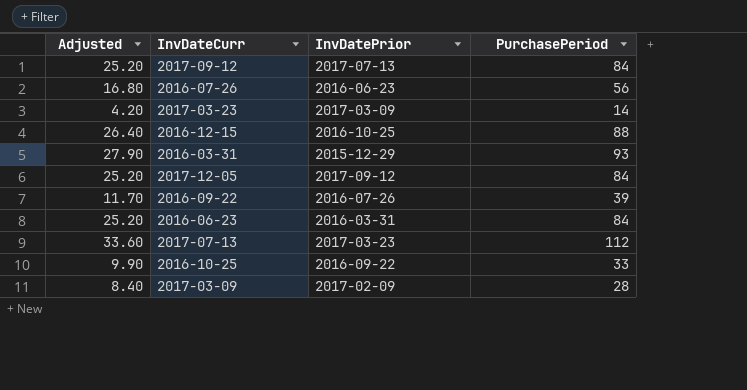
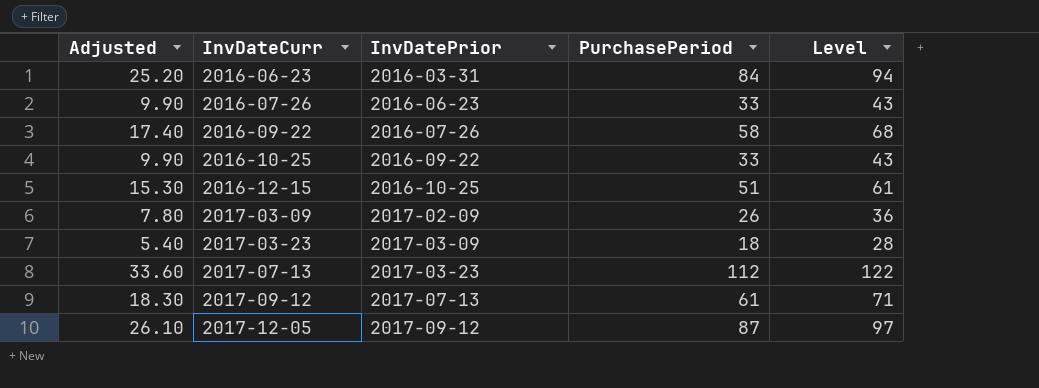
row order: none -> InvDateCurr ascending
column Level | formula: none -> [PurchasePeriod] + 10
row 2016-03-31: 27.90 | 2015-12-29 | 93 -> none
2016-07-26 | Adjusted: 16.80 -> 9.90
2016-07-26 | PurchasePeriod: 56 -> 33
2016-09-22 | Adjusted: 11.70 -> 17.40
2016-09-22 | PurchasePeriod: 39 -> 58
2016-12-15 | Adjusted: 26.40 -> 15.30
2016-12-15 | PurchasePeriod: 88 -> 51
2017-03-09 | Adjusted: 8.40 -> 7.80
2017-03-09 | PurchasePeriod: 28 -> 26
2017-03-23 | Adjusted: 4.20 -> 5.40
2017-03-23 | PurchasePeriod: 14 -> 18
2017-09-12 | Adjusted: 25.20 -> 18.30
2017-09-12 | PurchasePeriod: 84 -> 61
2017-12-05 | Adjusted: 25.20 -> 26.10
2017-12-05 | PurchasePeriod: 84 -> 87

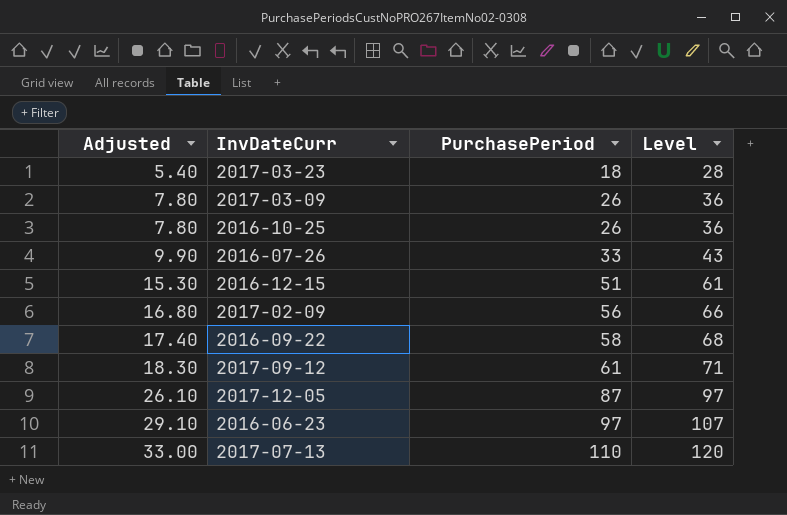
row order: InvDateCurr ascending -> Adjusted ascending
column InvDatePrior | position: 3 -> none
2016-10-25 | Adjusted: 9.90 -> 7.80
2016-10-25 | PurchasePeriod: 33 -> 26
2016-10-25 | Level: 43 -> 36
row 2017-02-09: none -> 16.80 | 56 | 66
2016-06-23 | Adjusted: 25.20 -> 29.10
2016-06-23 | PurchasePeriod: 84 -> 97
2016-06-23 | Level: 94 -> 107
2017-07-13 | Adjusted: 33.60 -> 33.00
2017-07-13 | PurchasePeriod: 112 -> 110
2017-07-13 | Level: 122 -> 120

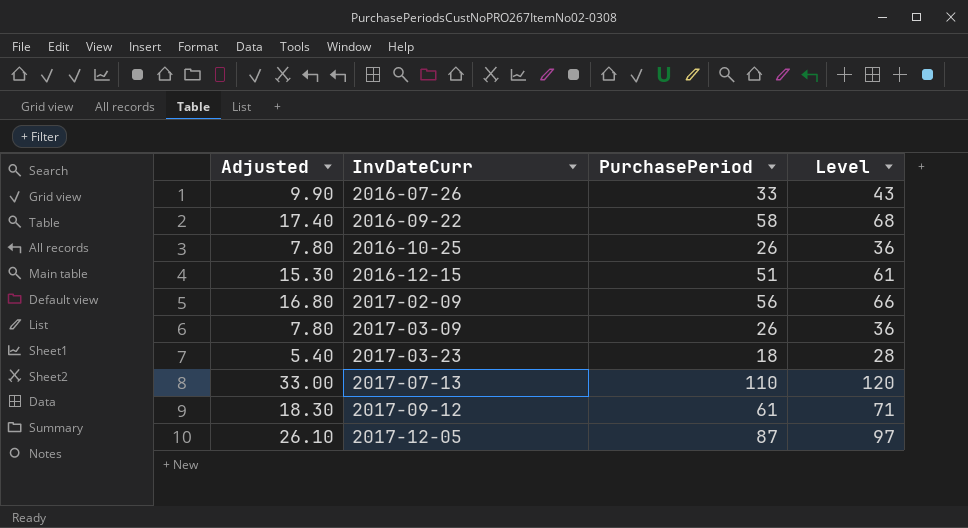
row order: Adjusted ascending -> InvDateCurr ascending
row 2016-06-23: 29.10 | 97 | 107 -> none

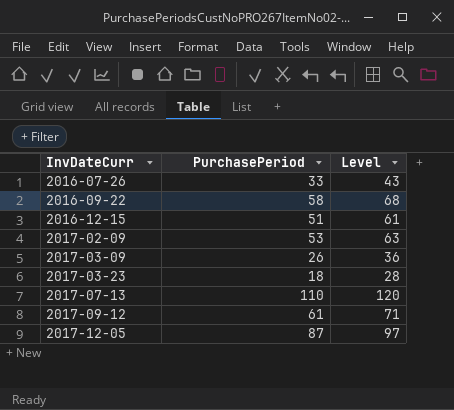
column Adjusted | formula: [PurchasePeriod] * 0.3 -> none
row 2016-10-25: 7.80 | 26 | 36 -> none
2017-02-09 | PurchasePeriod: 56 -> 53
2017-02-09 | Level: 66 -> 63

